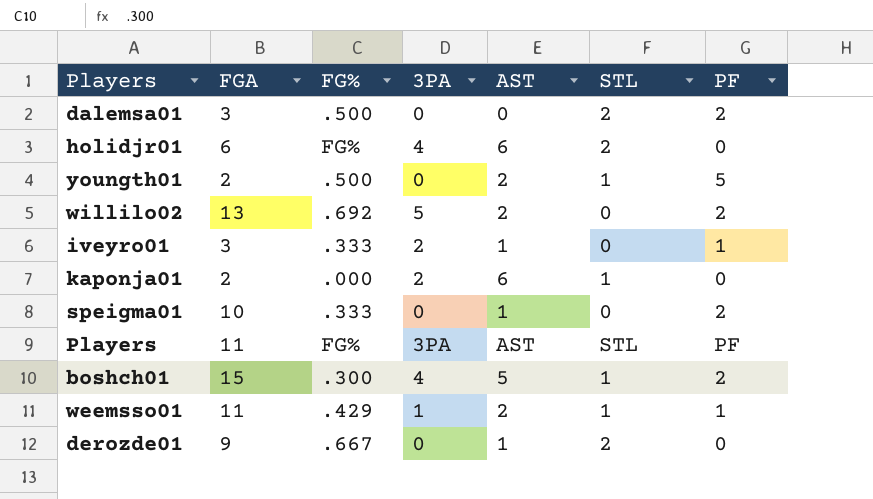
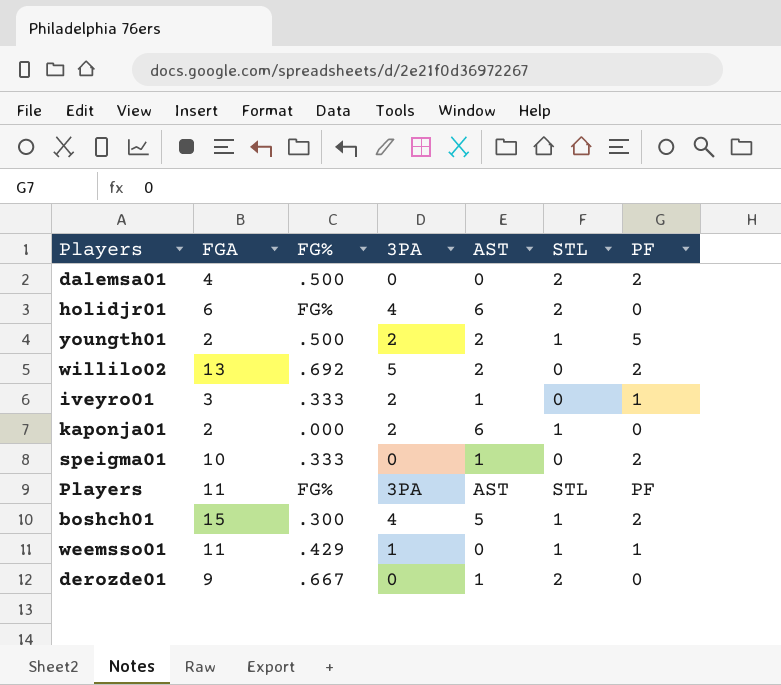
dalemsa01 | FGA: 3 -> 4
youngth01 | 3PA: 0 -> 2
weemsso01 | AST: 2 -> 0

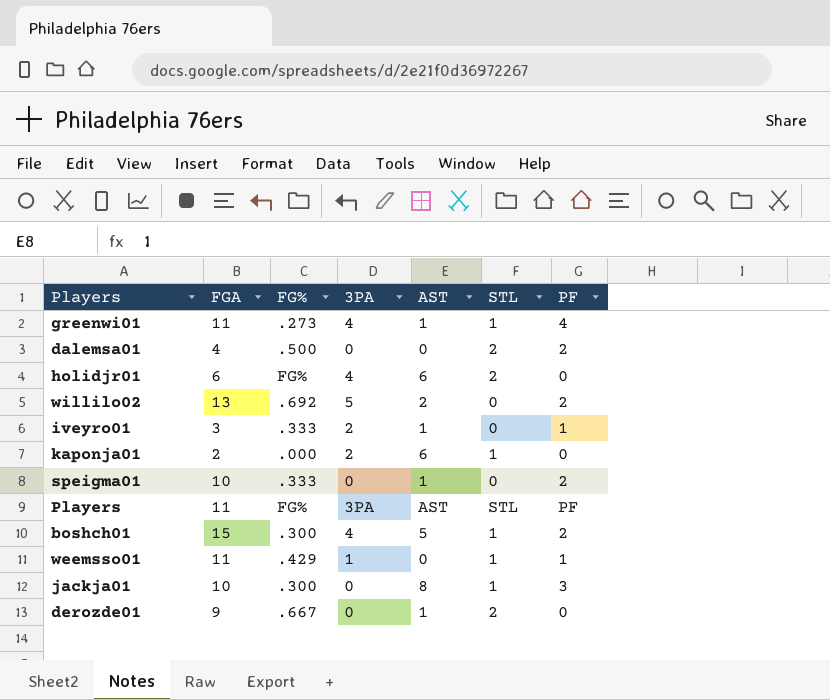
row youngth01: 2 | .500 | 2 | 2 | 1 | 5 -> none
row greenwi01: none -> 11 | .273 | 4 | 1 | 1 | 4
row jackja01: none -> 10 | .300 | 0 | 8 | 1 | 3

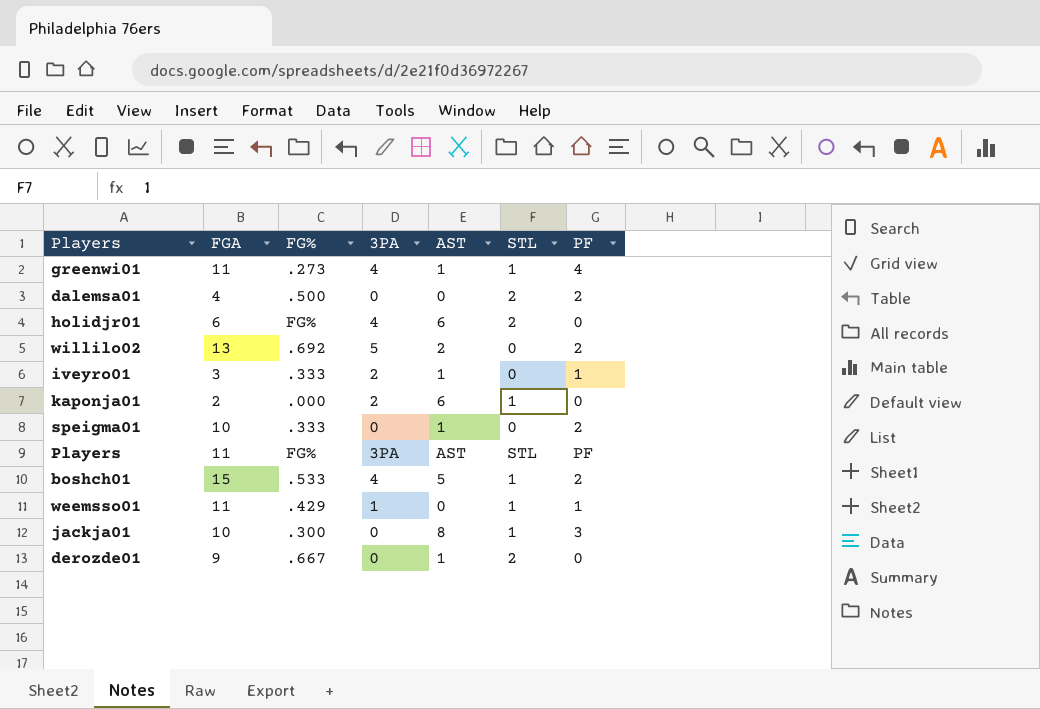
boshch01 | FG%: .300 -> .533

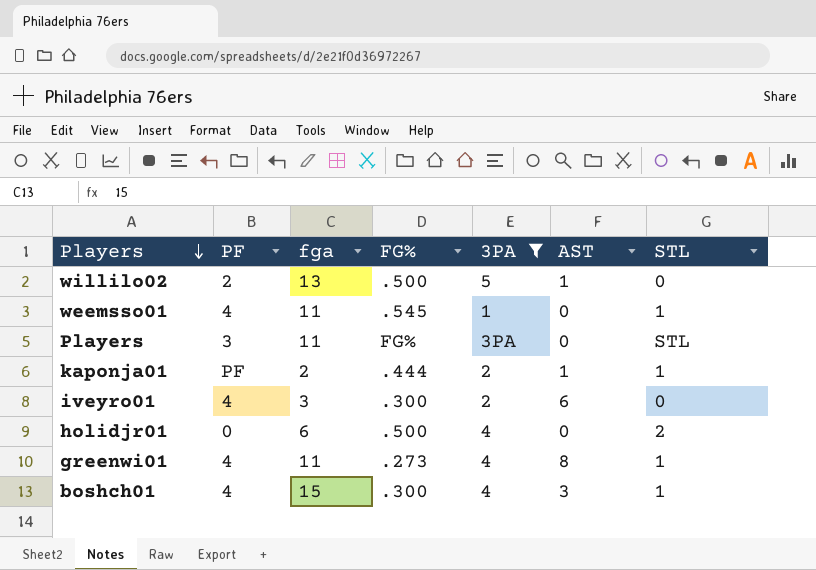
filter: none -> 3PA != 0
row order: none -> Players descending
column PF | position: 7 -> 2
column name: FGA -> fga
willilo02 | FG%: .692 -> .500
willilo02 | AST: 2 -> 1
weemsso01 | PF: 1 -> 4
weemsso01 | FG%: .429 -> .545
Players | PF: PF -> 3
Players | AST: AST -> 0
kaponja01 | PF: 0 -> PF
kaponja01 | FG%: .000 -> .444
kaponja01 | AST: 6 -> 1
iveyro01 | PF: 1 -> 4
iveyro01 | FG%: .333 -> .300
iveyro01 | AST: 1 -> 6
holidjr01 | FG%: FG% -> .500
holidjr01 | AST: 6 -> 0
greenwi01 | AST: 1 -> 8
boshch01 | PF: 2 -> 4
boshch01 | FG%: .533 -> .300
boshch01 | AST: 5 -> 3

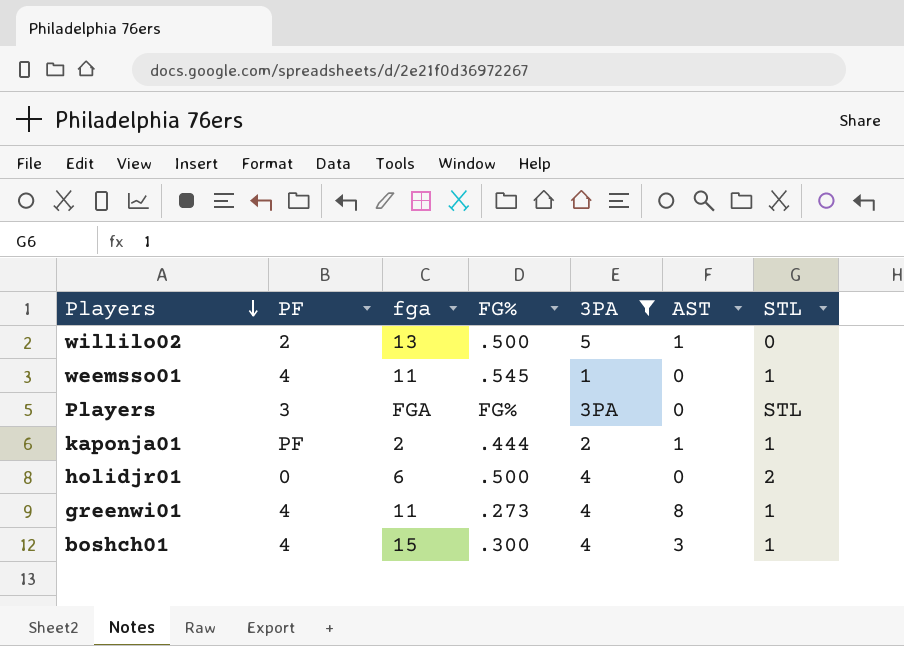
row iveyro01: 4 | 3 | .300 | 2 | 6 | 0 -> none
Players | fga: 11 -> FGA

